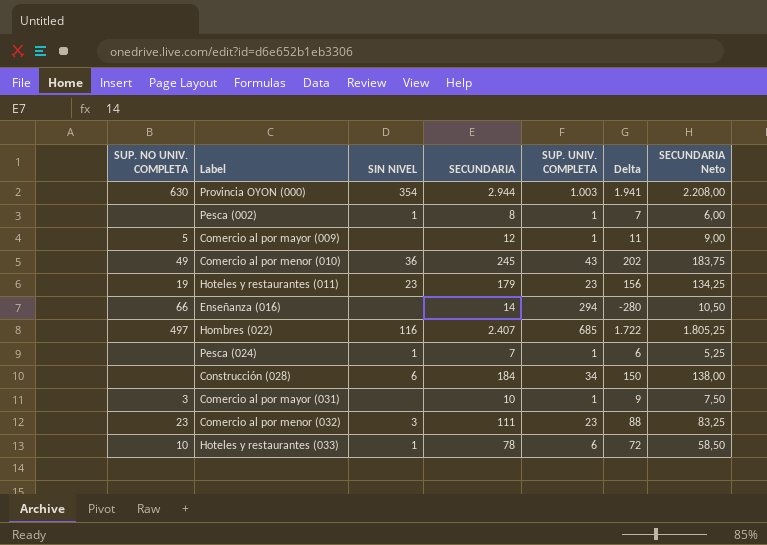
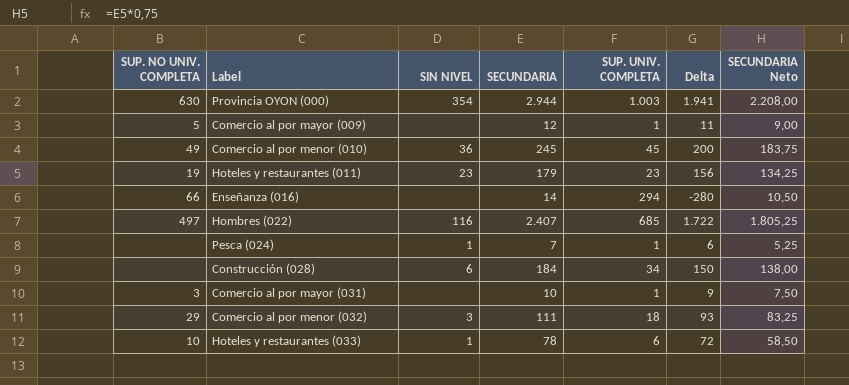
row Pesca (002): none | 1 | 8 | 1 | 7 | 6,00 -> none
Comercio al por menor (010) | SUP. UNIV. COMPLETA: 43 -> 45
Comercio al por menor (010) | Delta: 202 -> 200
Comercio al por menor (032) | SUP. NO UNIV. COMPLETA: 23 -> 29
Comercio al por menor (032) | SUP. UNIV. COMPLETA: 23 -> 18
Comercio al por menor (032) | Delta: 88 -> 93

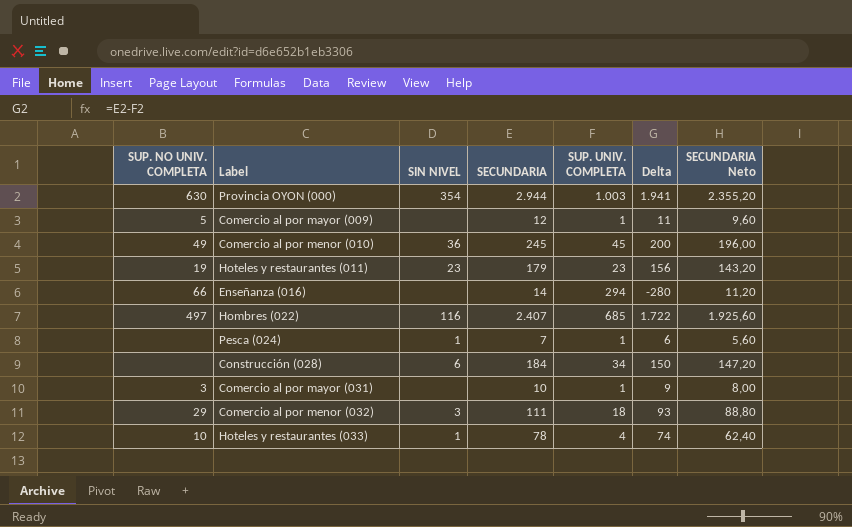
column SECUNDARIA Neto | formula: [SECUNDARIA] * 0,75 -> [SECUNDARIA] * 0,8
Hoteles y restaurantes (033) | SUP. UNIV. COMPLETA: 6 -> 4
Hoteles y restaurantes (033) | Delta: 72 -> 74

